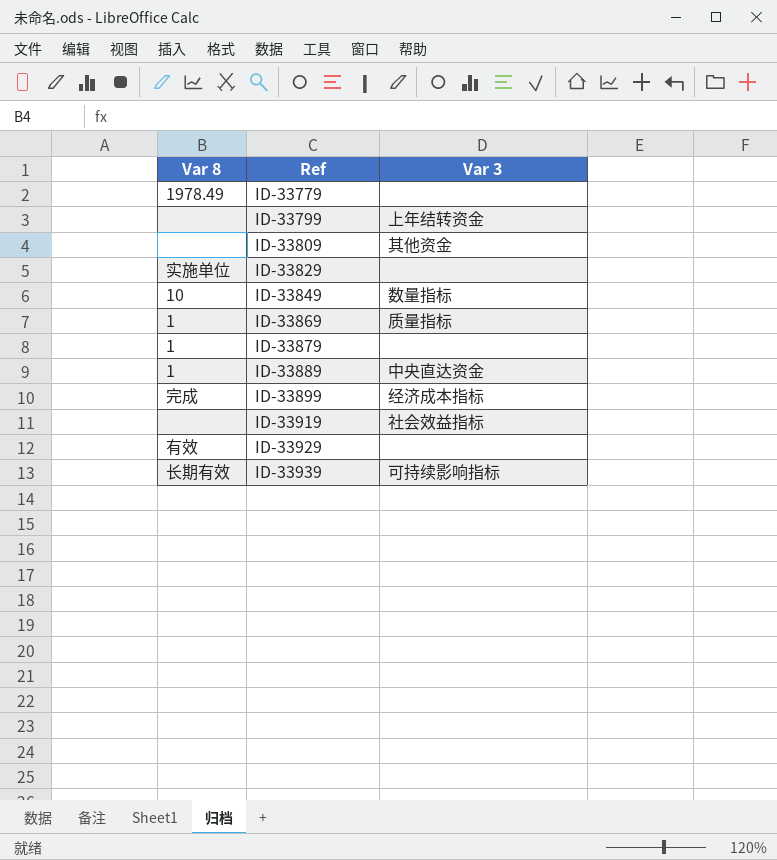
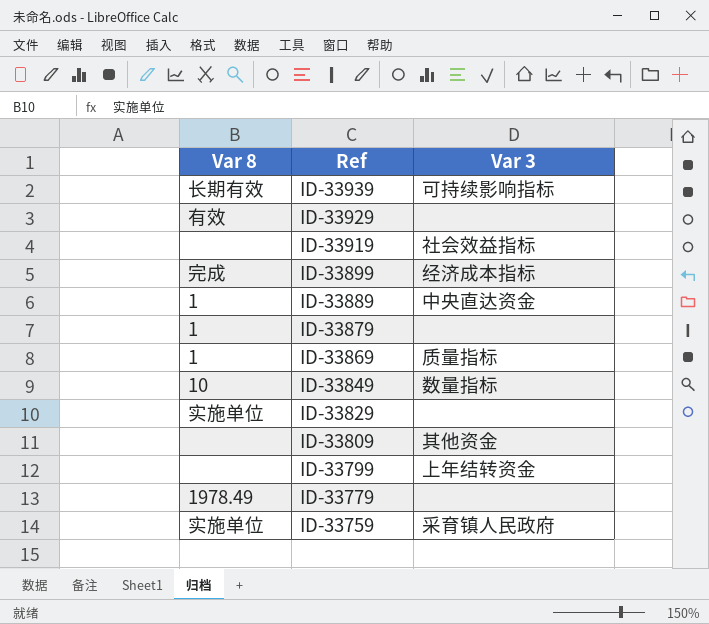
row order: Ref ascending -> Ref descending
row ID-33759: none -> 实施单位 | 采育镇人民政府

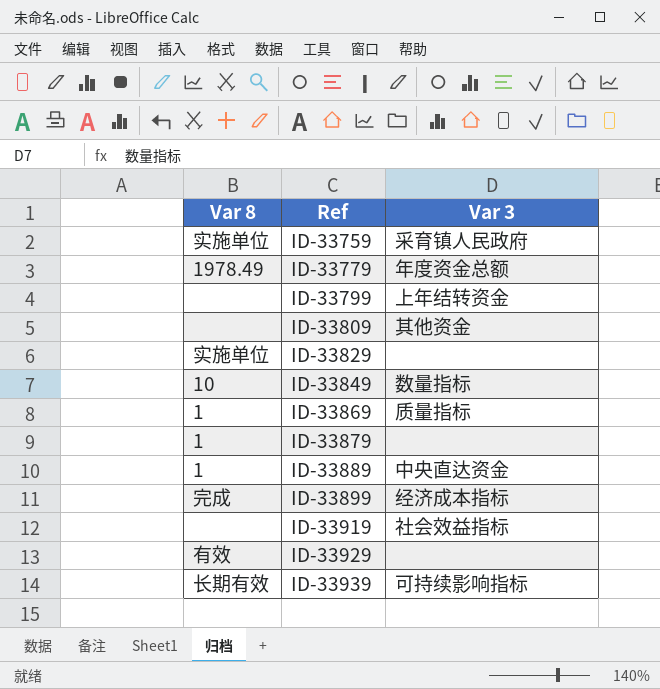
row order: Ref descending -> Ref ascending
ID-33779 | Var 3: none -> 年度资金总额

